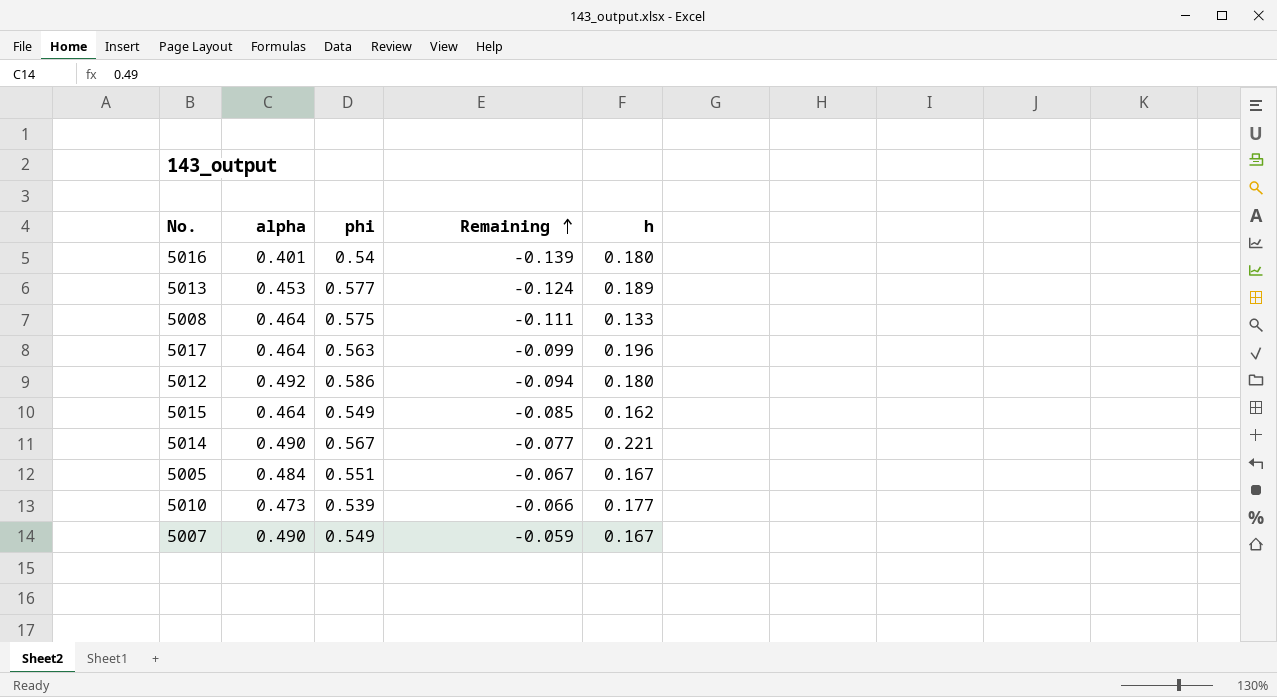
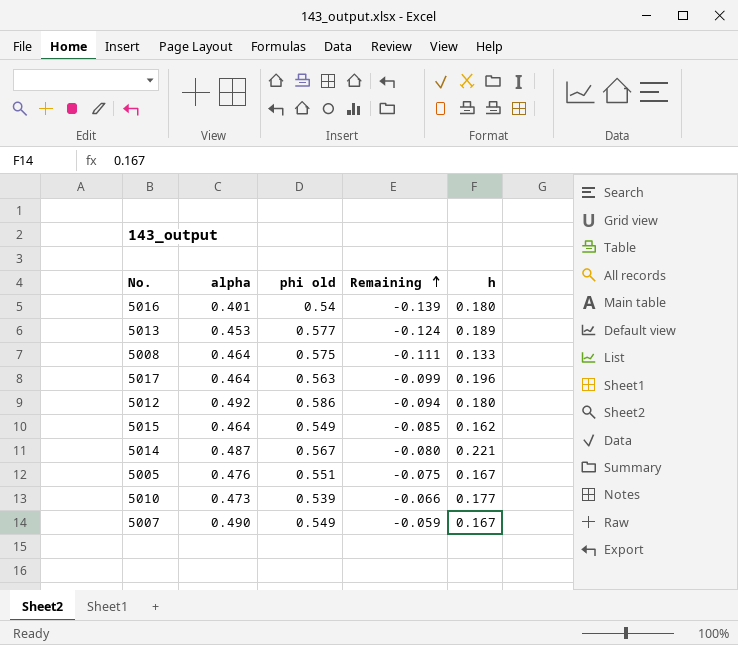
column name: phi -> phi old
5014 | alpha: 0.490 -> 0.487
5014 | Remaining: -0.077 -> -0.080
5005 | alpha: 0.484 -> 0.476
5005 | Remaining: -0.067 -> -0.075

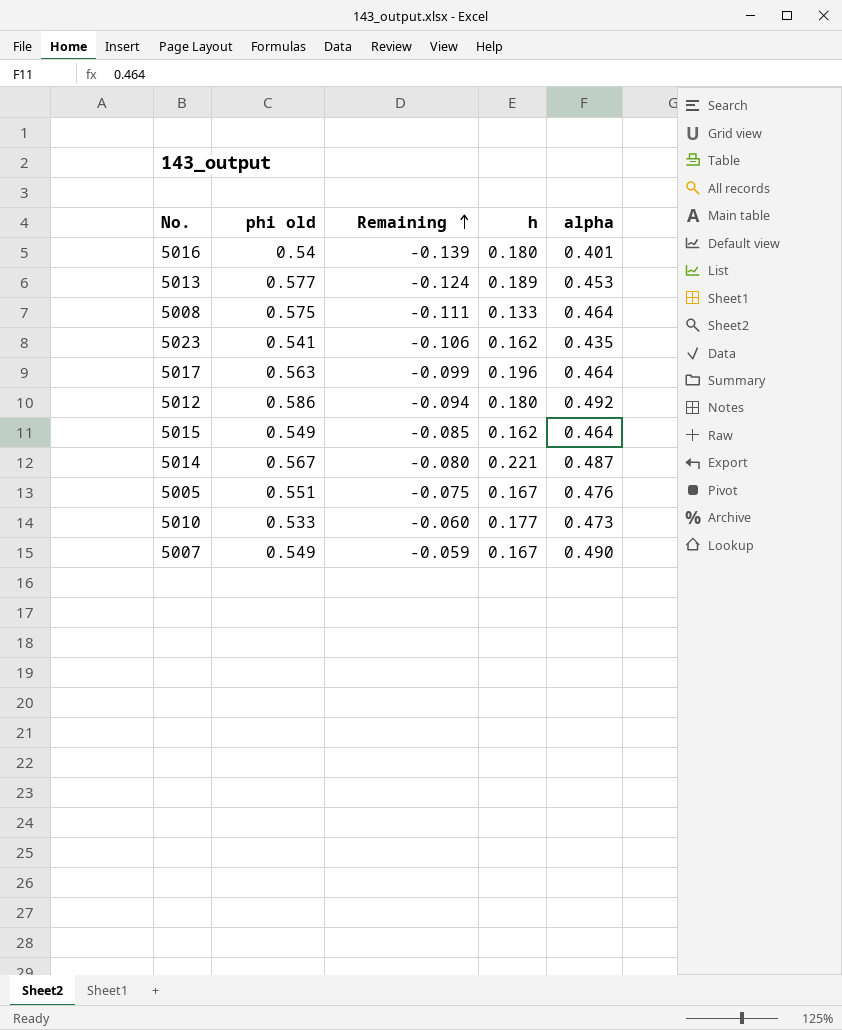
column alpha | position: 2 -> 5
row 5023: none -> 0.541 | -0.106 | 0.162 | 0.435
5010 | phi old: 0.539 -> 0.533
5010 | Remaining: -0.066 -> -0.060

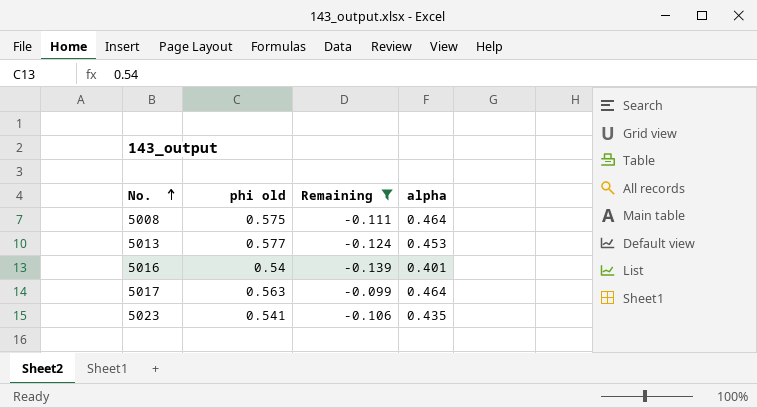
filter: none -> Remaining <= -0.099
row order: Remaining ascending -> No. ascending
column h | position: 4 -> none

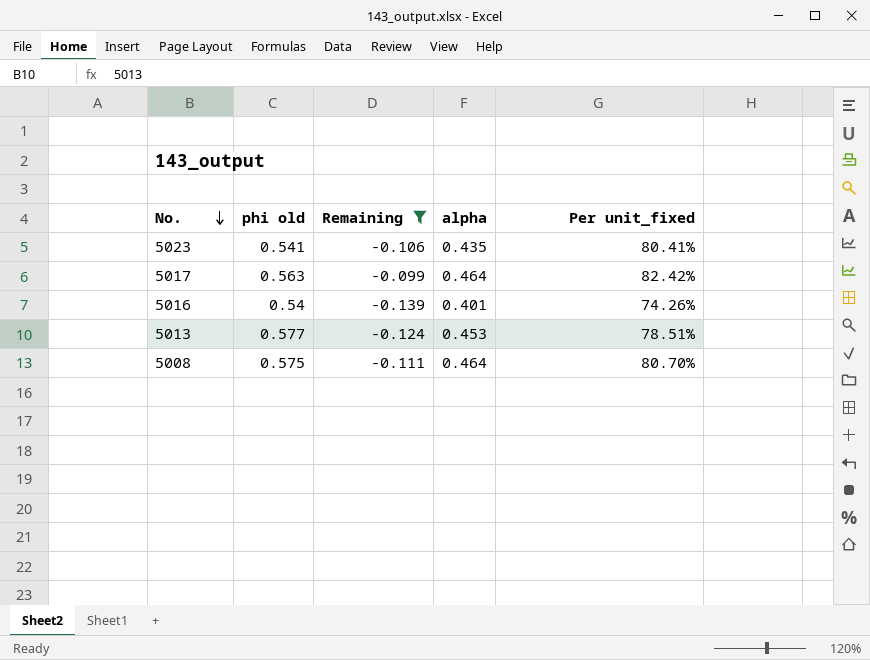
row order: No. ascending -> No. descending
column Per unit_fixed | formula: none -> [alpha] / [phi old]

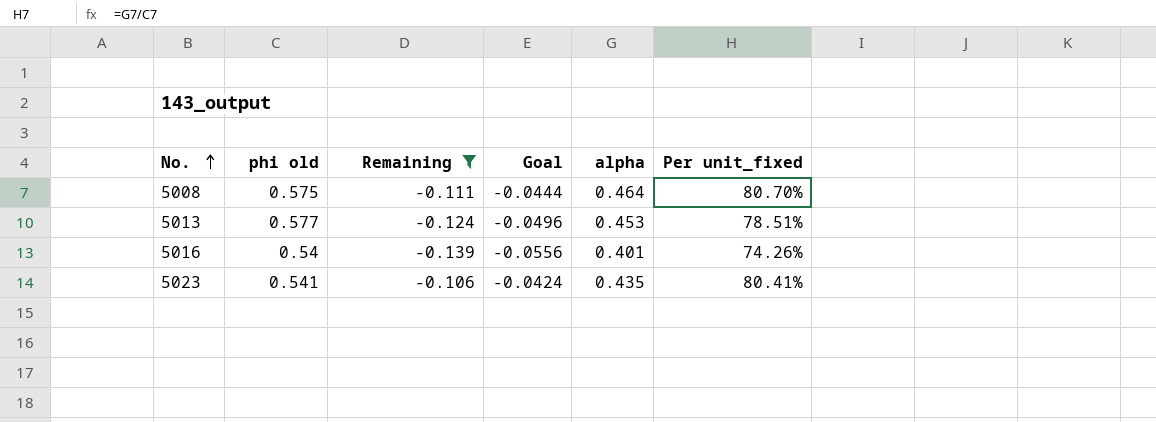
row order: No. descending -> No. ascending
column Goal | formula: none -> [Remaining] * 0.4
row 5017: 0.563 | -0.099 | 0.464 | 82.42% -> none

